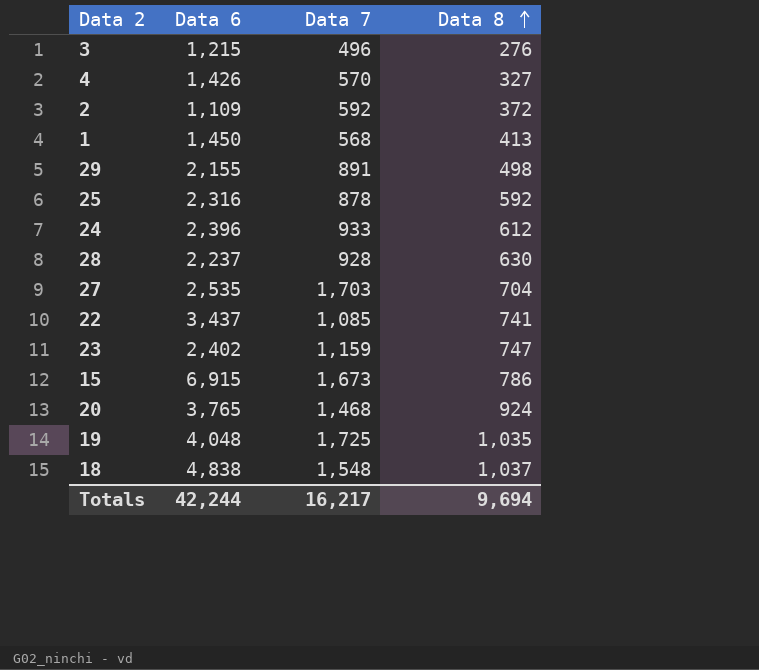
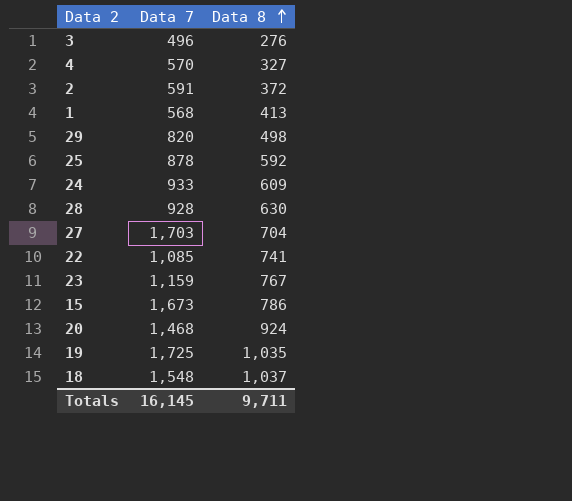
column Data 6 | position: 2 -> none
2 | Data 7: 592 -> 591
29 | Data 7: 891 -> 820
24 | Data 8: 612 -> 609
23 | Data 8: 747 -> 767
Totals | Data 7: 16,217 -> 16,145
Totals | Data 8: 9,694 -> 9,711

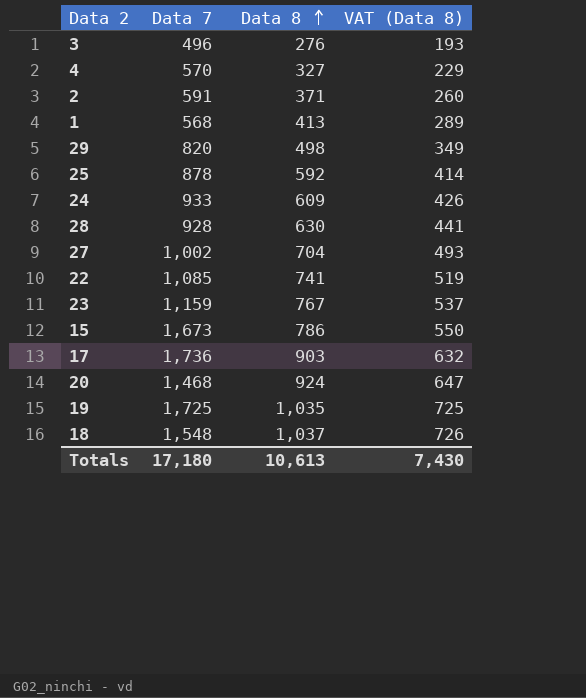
column VAT (Data 8) | formula: none -> [Data 8] * 0.7
2 | Data 8: 372 -> 371
27 | Data 7: 1,703 -> 1,002
row 17: none -> 1,736 | 903 | 632
Totals | Data 7: 16,145 -> 17,180
Totals | Data 8: 9,711 -> 10,613

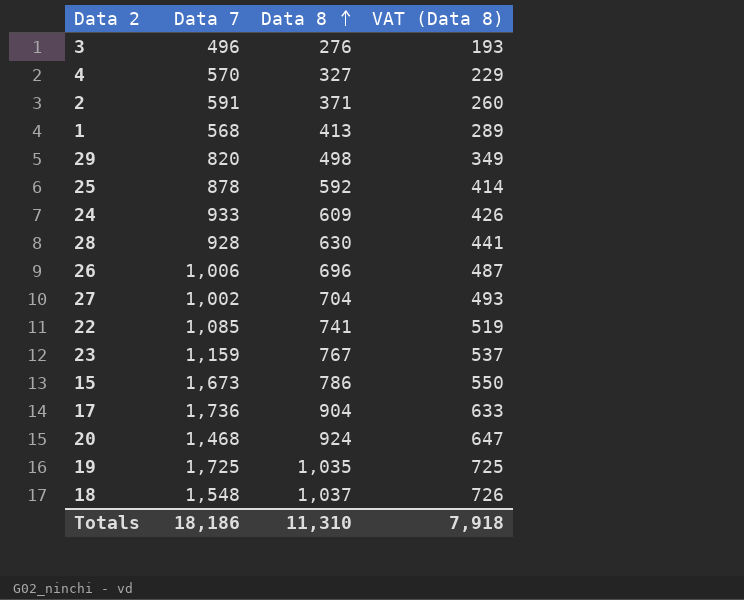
row 26: none -> 1,006 | 696 | 487
17 | Data 8: 903 -> 904
17 | VAT (Data 8): 632 -> 633
Totals | Data 7: 17,180 -> 18,186
Totals | Data 8: 10,613 -> 11,310
Totals | VAT (Data 8): 7,430 -> 7,918

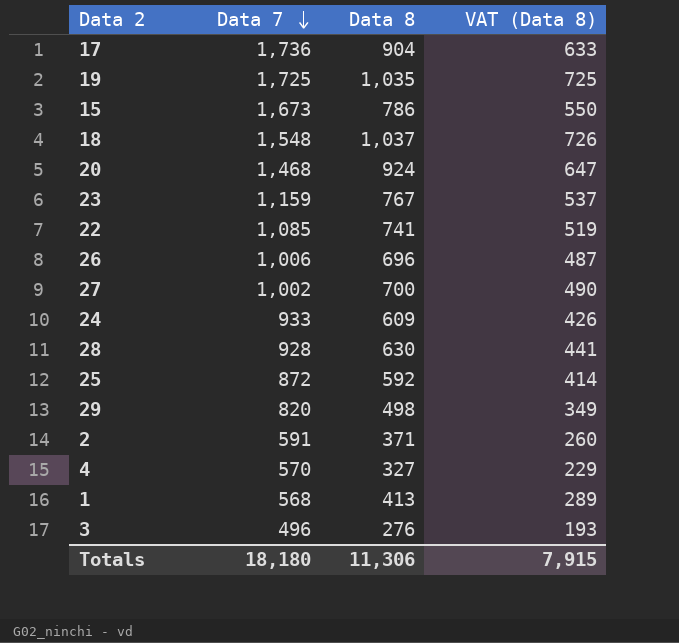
row order: Data 8 ascending -> Data 7 descending
27 | Data 8: 704 -> 700
27 | VAT (Data 8): 493 -> 490
25 | Data 7: 878 -> 872
Totals | Data 7: 18,186 -> 18,180
Totals | Data 8: 11,310 -> 11,306
Totals | VAT (Data 8): 7,918 -> 7,915

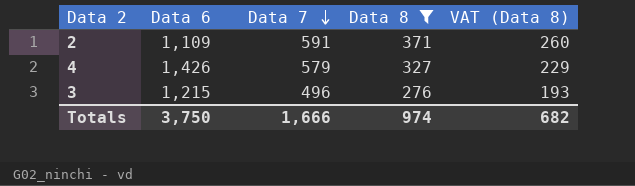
filter: none -> Data 8 <= 371
column Data 6 | position: none -> 2
4 | Data 7: 570 -> 579
Totals | Data 7: 18,180 -> 1,666
Totals | Data 8: 11,306 -> 974
Totals | VAT (Data 8): 7,915 -> 682

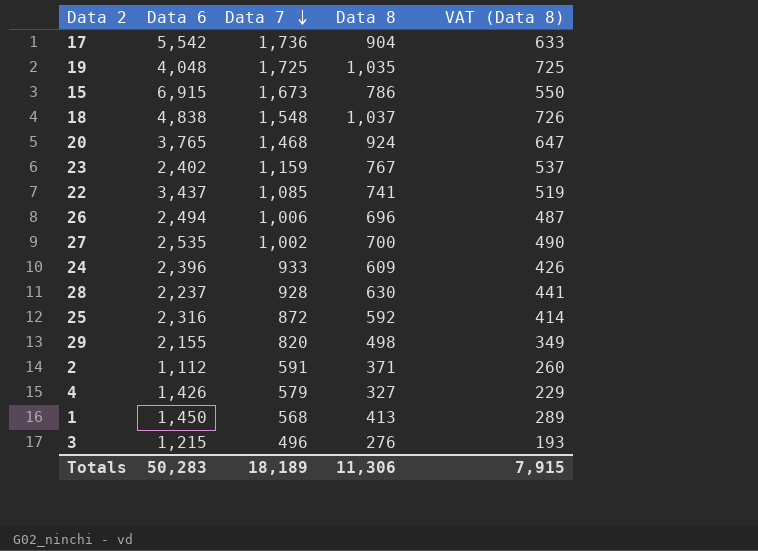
filter: Data 8 <= 371 -> none
2 | Data 6: 1,109 -> 1,112
Totals | Data 6: 3,750 -> 50,283
Totals | Data 7: 1,666 -> 18,189
Totals | Data 8: 974 -> 11,306
Totals | VAT (Data 8): 682 -> 7,915

